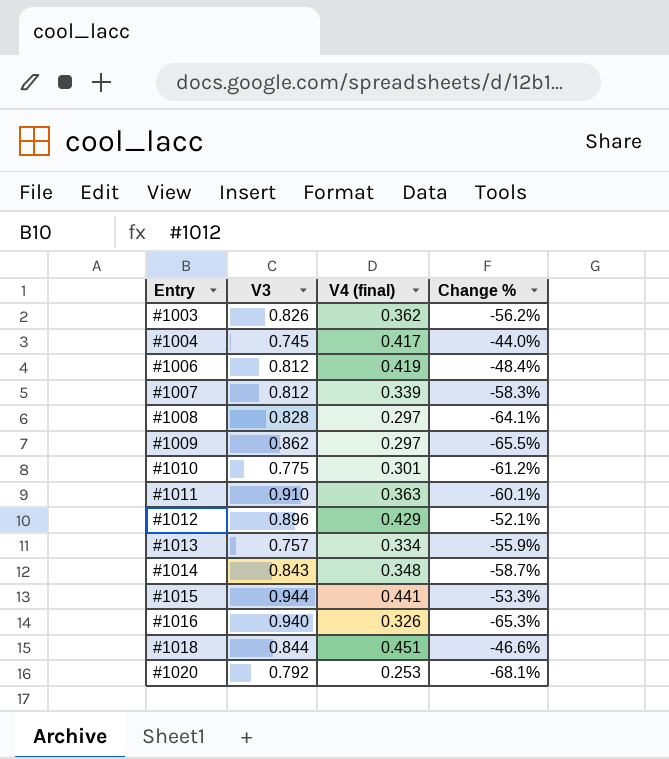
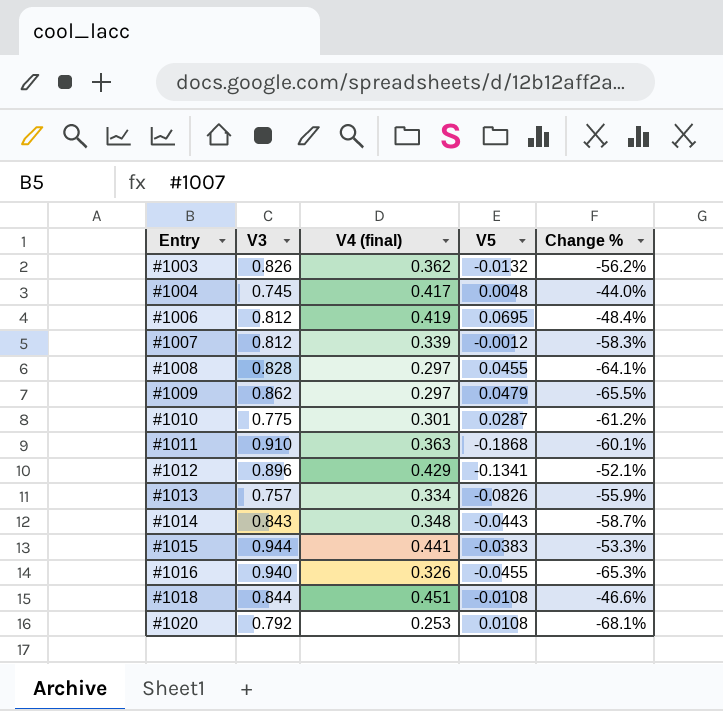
column V5 | position: none -> 4

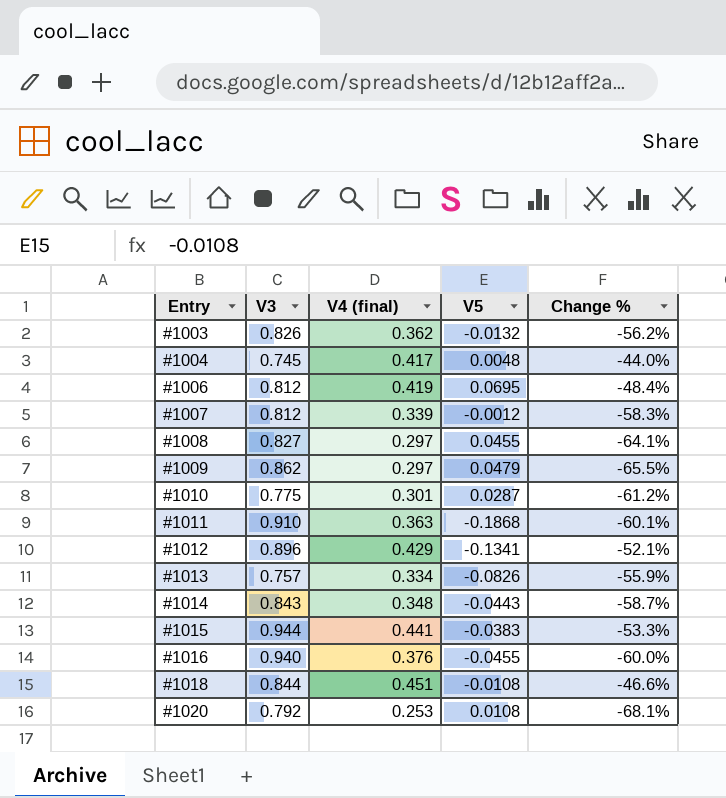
#1008 | V3: 0.828 -> 0.827
#1016 | V4 (final): 0.326 -> 0.376
#1016 | Change %: -65.3% -> -60.0%

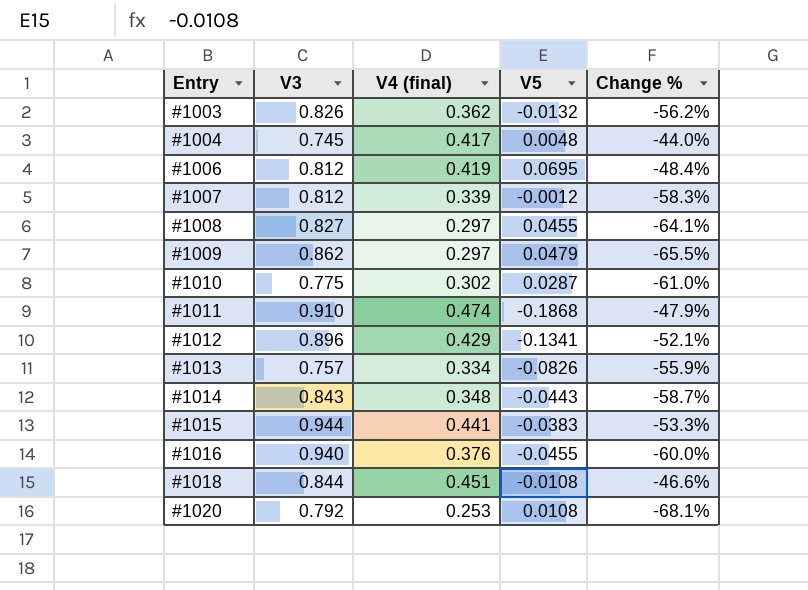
#1010 | V4 (final): 0.301 -> 0.302
#1010 | Change %: -61.2% -> -61.0%
#1011 | V4 (final): 0.363 -> 0.474
#1011 | Change %: -60.1% -> -47.9%

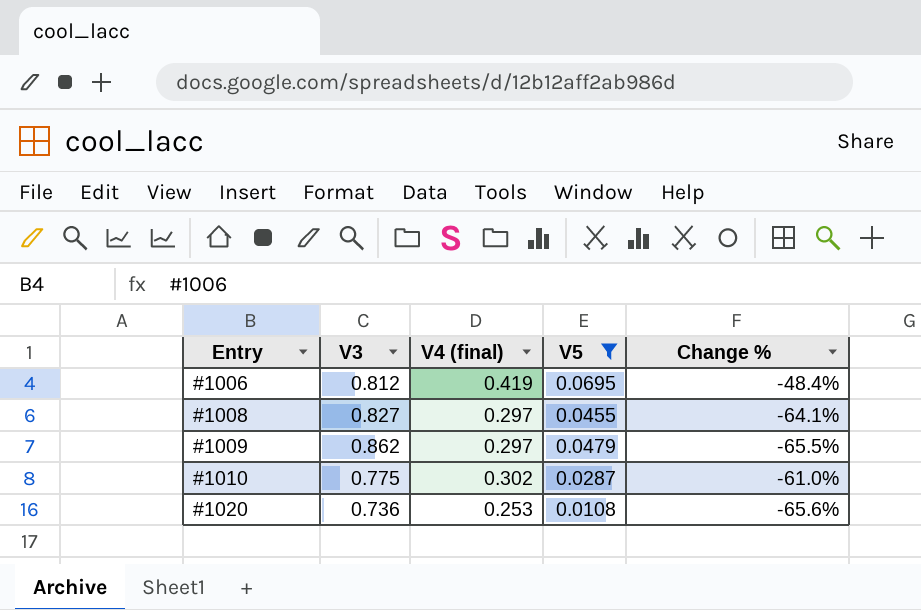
filter: none -> V5 >= 0.0108
#1020 | V3: 0.792 -> 0.736
#1020 | Change %: -68.1% -> -65.6%

